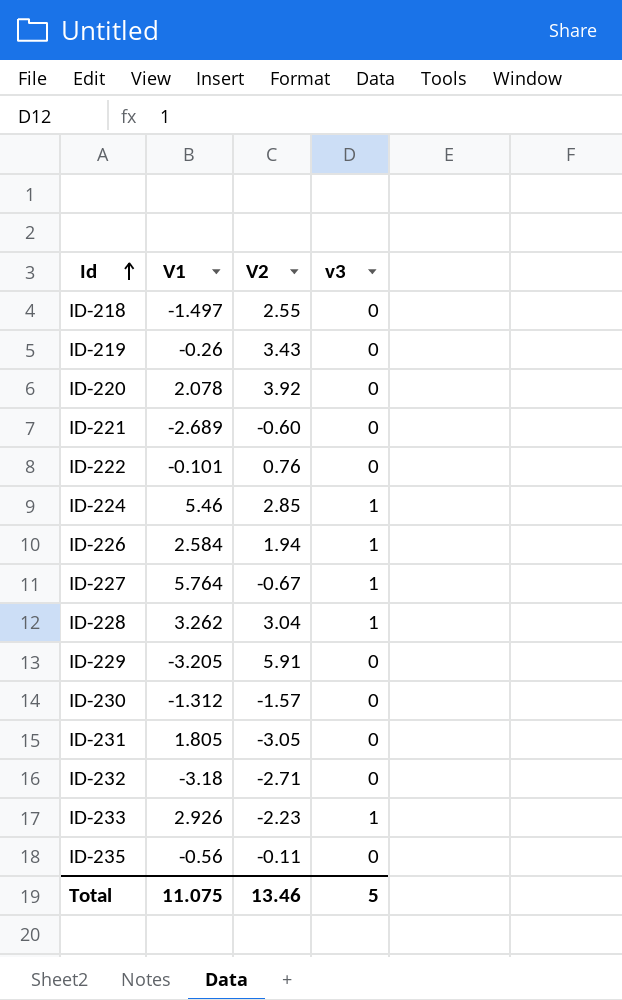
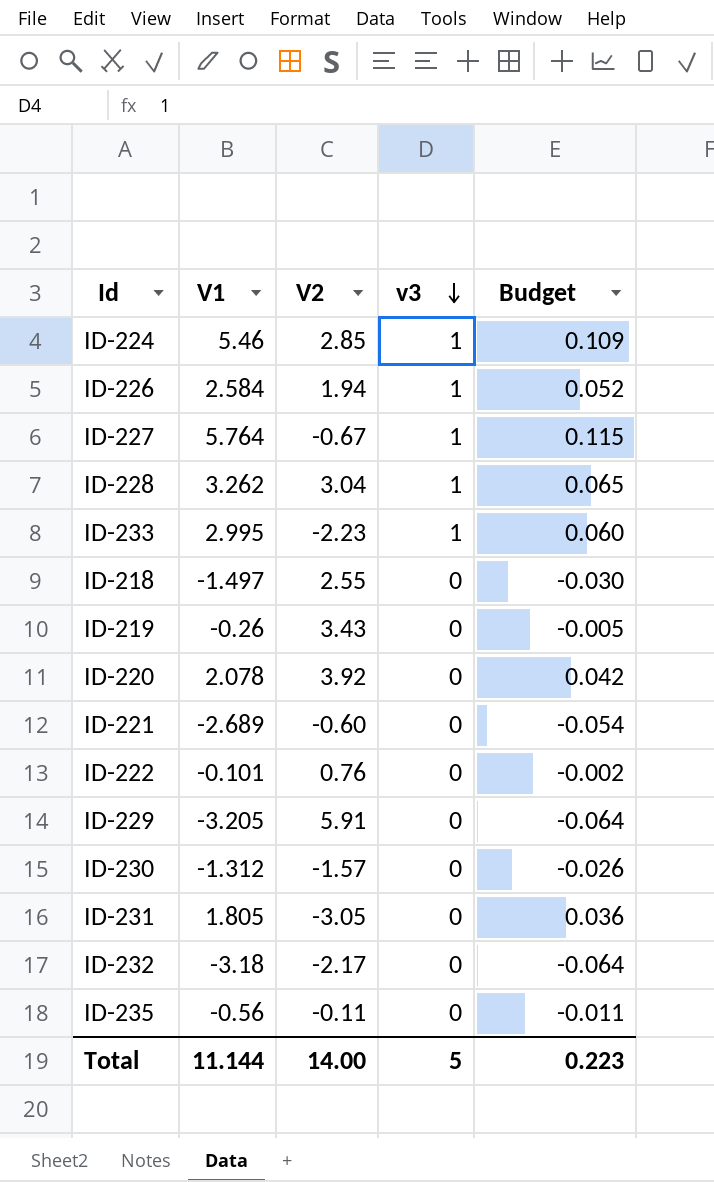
row order: Id ascending -> v3 descending
column Budget | formula: none -> [V1] * 0.02
ID-233 | V1: 2.926 -> 2.995
ID-232 | V2: -2.71 -> -2.17
Total | V1: 11.075 -> 11.144
Total | V2: 13.46 -> 14.00

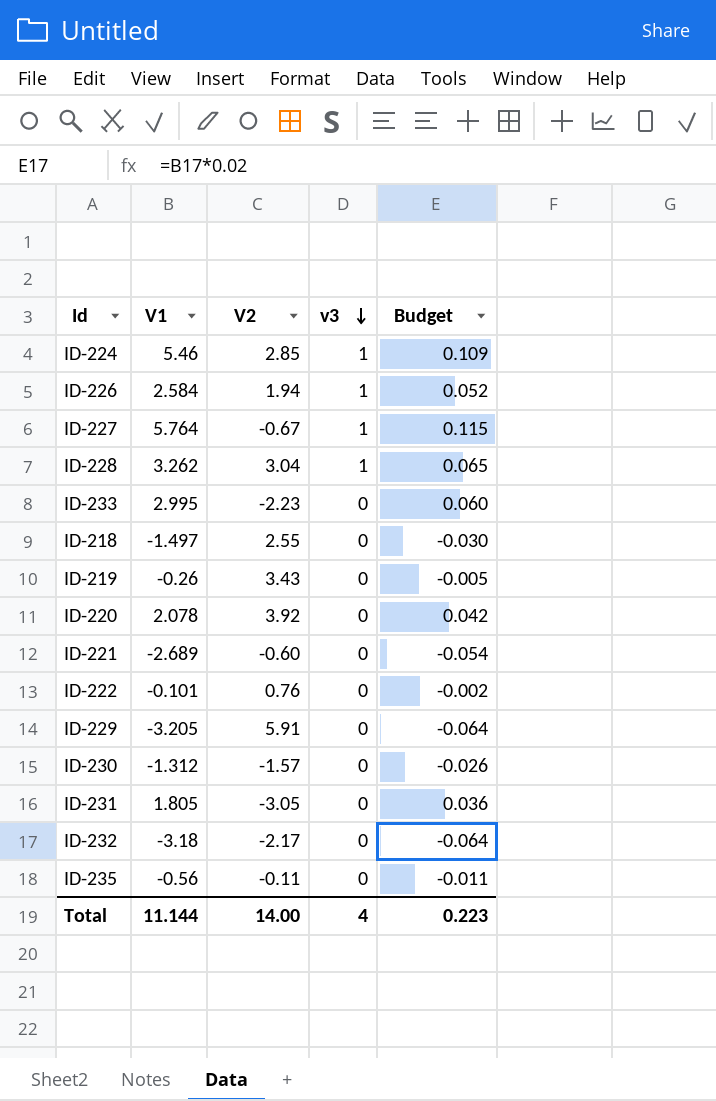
ID-233 | v3: 1 -> 0
Total | v3: 5 -> 4

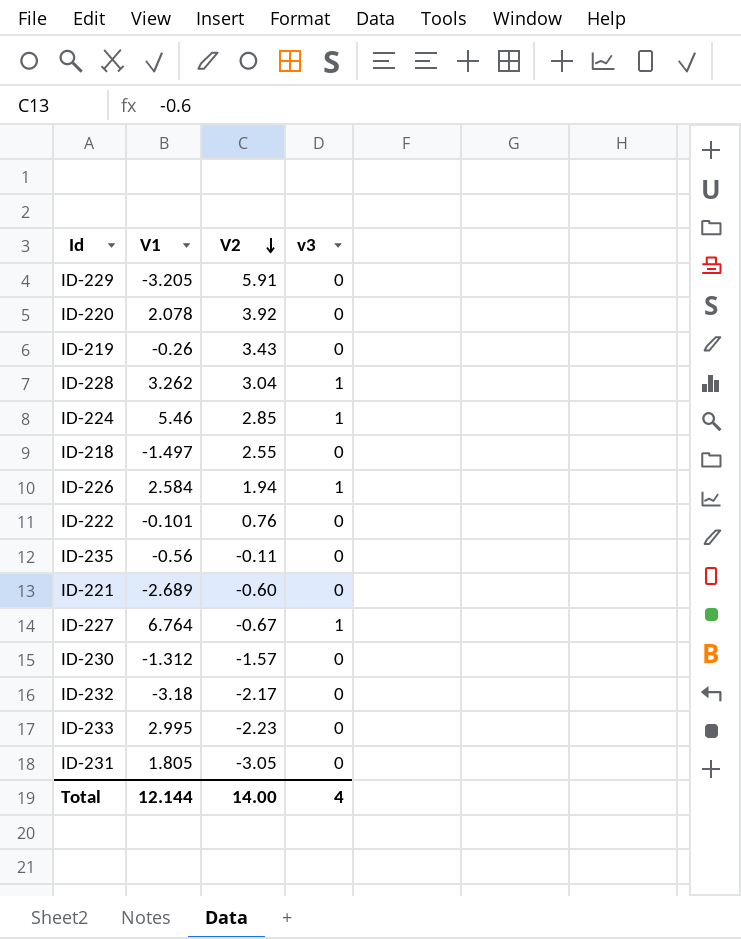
row order: v3 descending -> V2 descending
column Budget | formula: [V1] * 0.02 -> none
ID-227 | V1: 5.764 -> 6.764
Total | V1: 11.144 -> 12.144

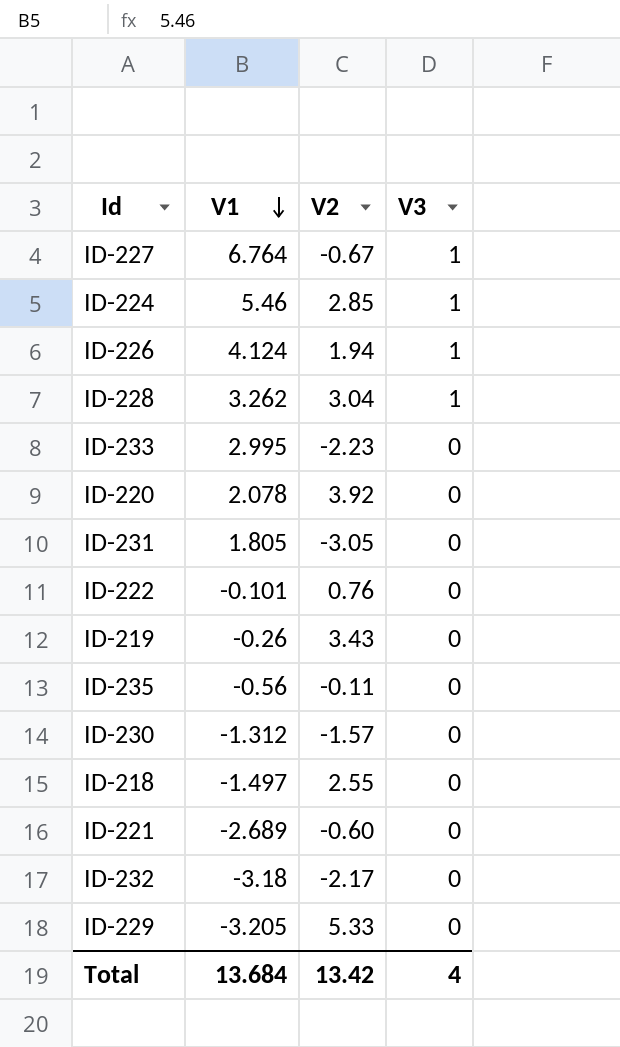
row order: V2 descending -> V1 descending
column name: v3 -> V3
ID-226 | V1: 2.584 -> 4.124
ID-229 | V2: 5.91 -> 5.33
Total | V1: 12.144 -> 13.684
Total | V2: 14.00 -> 13.42

